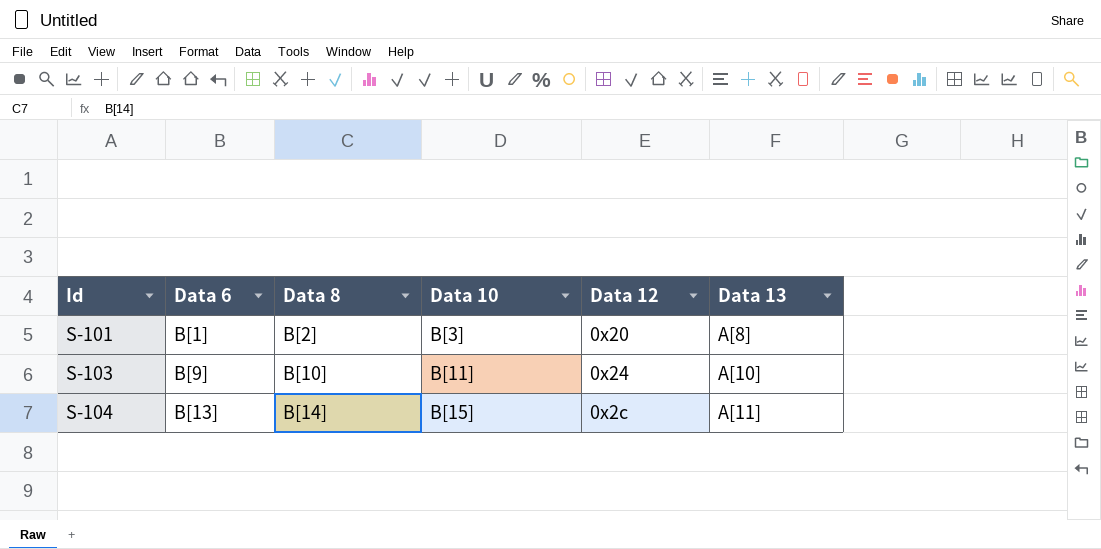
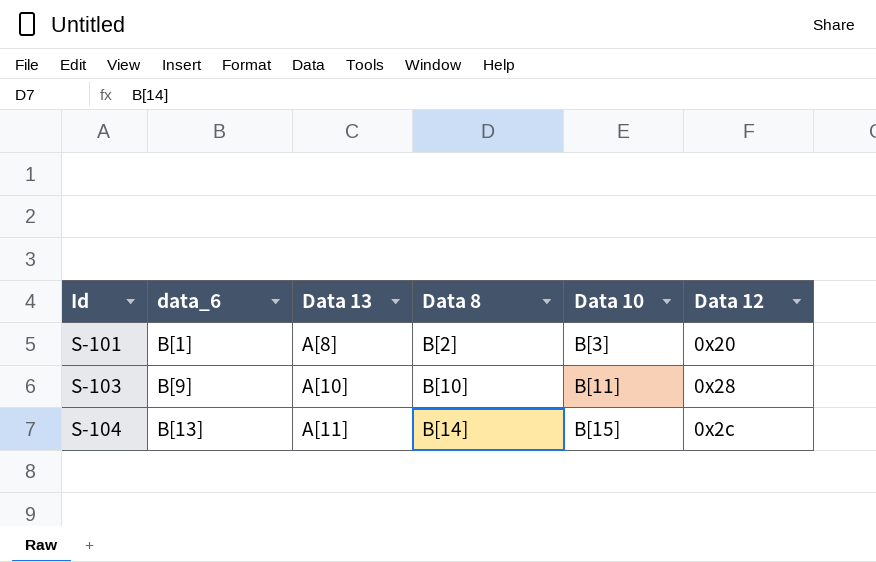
column name: Data 6 -> data_6
column Data 13 | position: 6 -> 3
S-103 | Data 12: 0x24 -> 0x28

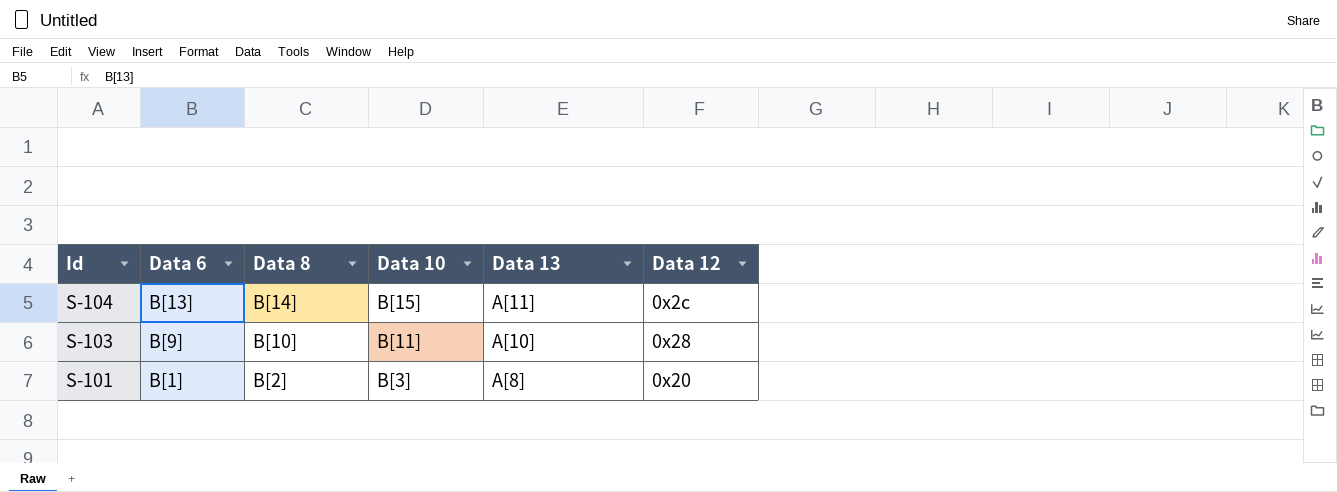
row order: Id ascending -> Id descending
column name: data_6 -> Data 6
column Data 13 | position: 3 -> 5

